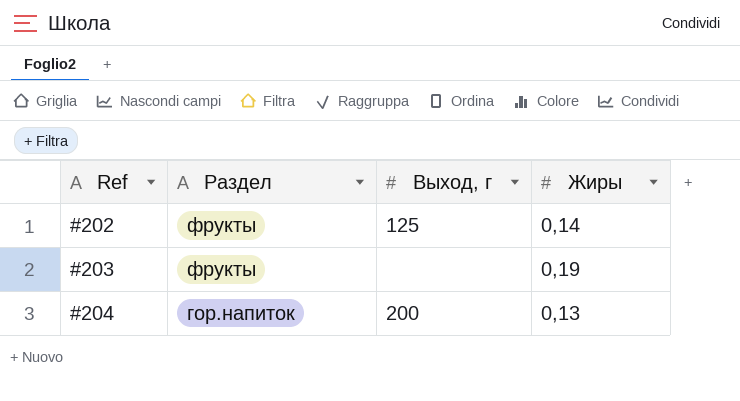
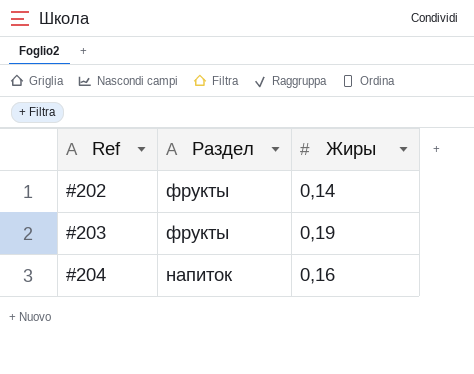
column Выход, г | position: 3 -> none
#204 | Раздел: гор.напиток -> напиток
#204 | Жиры: 0,13 -> 0,16

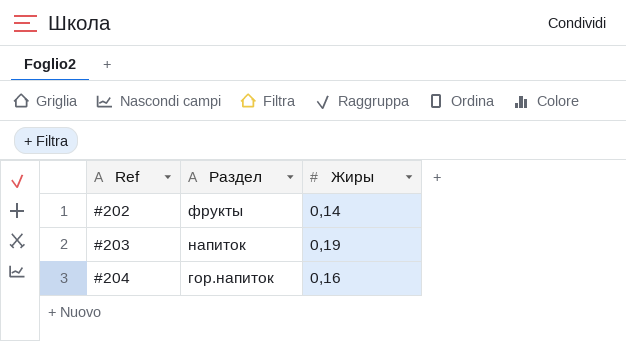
#203 | Раздел: фрукты -> напиток
#204 | Раздел: напиток -> гор.напиток

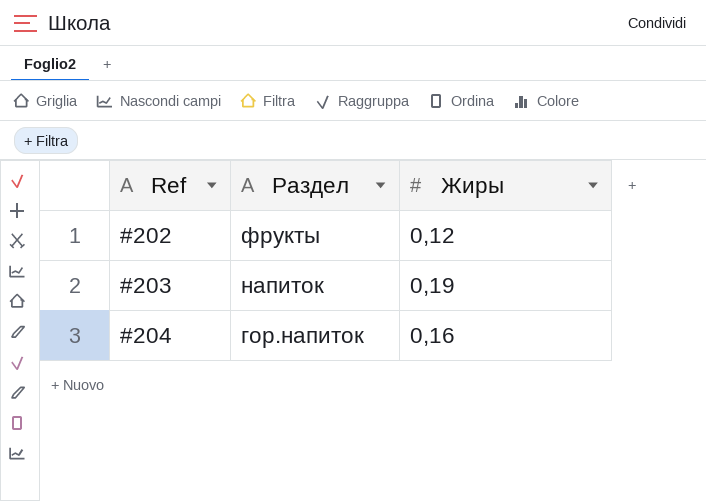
#202 | Жиры: 0,14 -> 0,12

